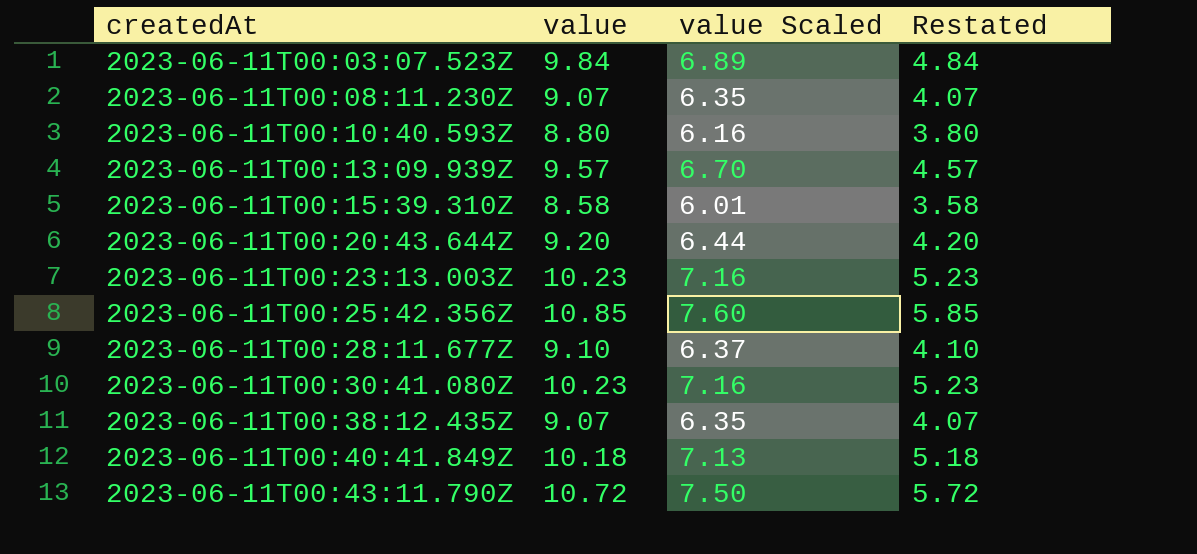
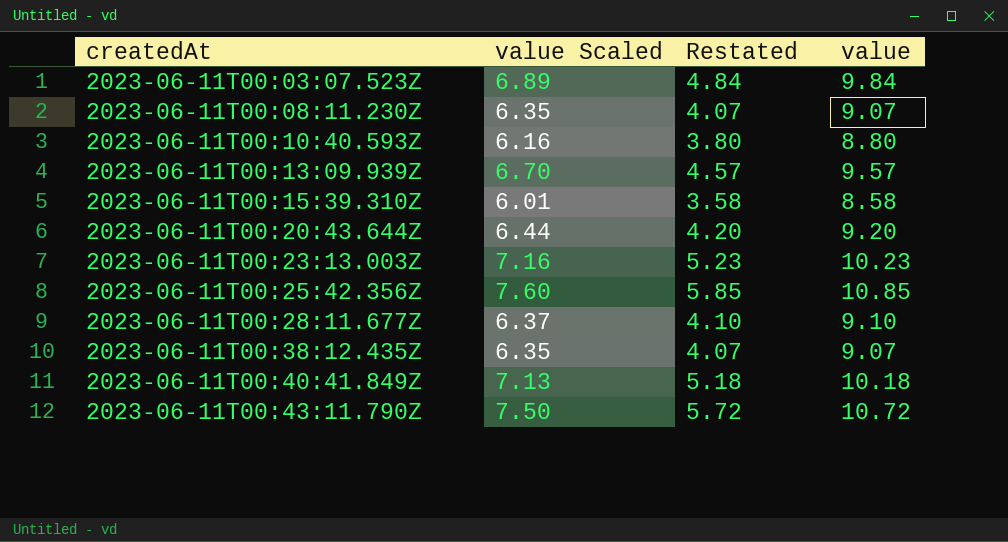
column value | position: 2 -> 4
row 2023-06-11T00:30:41.080Z: 10.23 | 7.16 | 5.23 -> none

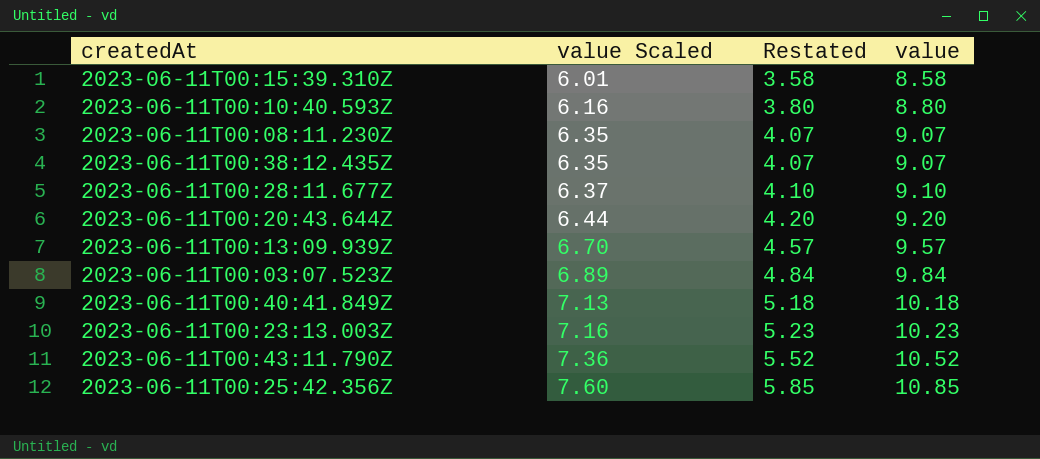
row order: createdAt ascending -> value Scaled ascending
2023-06-11T00:43:11.790Z | value Scaled: 7.50 -> 7.36
2023-06-11T00:43:11.790Z | Restated: 5.72 -> 5.52
2023-06-11T00:43:11.790Z | value: 10.72 -> 10.52

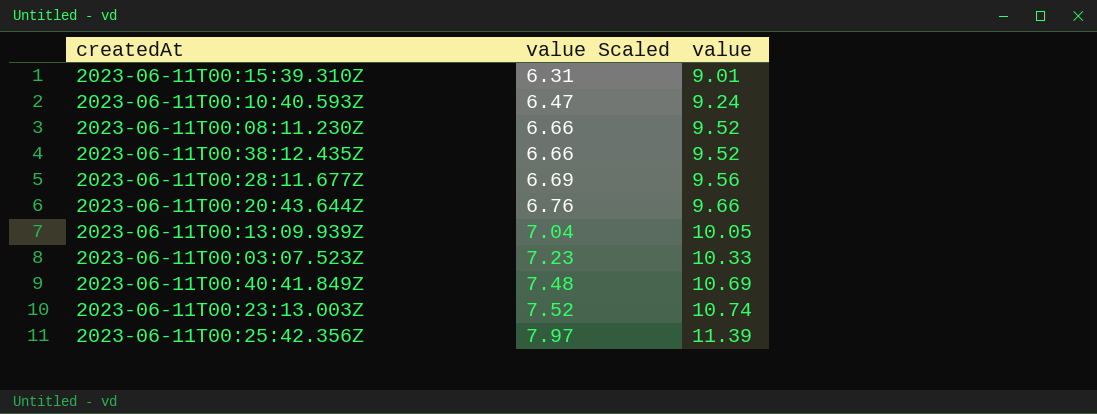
column Restated | formula: [value] - 5 -> none
row 2023-06-11T00:43:11.790Z: 7.36 | 5.52 | 10.52 -> none
2023-06-11T00:15:39.310Z | value Scaled: 6.01 -> 6.31
2023-06-11T00:15:39.310Z | value: 8.58 -> 9.01
2023-06-11T00:10:40.593Z | value Scaled: 6.16 -> 6.47
2023-06-11T00:10:40.593Z | value: 8.80 -> 9.24
2023-06-11T00:08:11.230Z | value Scaled: 6.35 -> 6.66
2023-06-11T00:08:11.230Z | value: 9.07 -> 9.52
2023-06-11T00:38:12.435Z | value Scaled: 6.35 -> 6.66
2023-06-11T00:38:12.435Z | value: 9.07 -> 9.52
2023-06-11T00:28:11.677Z | value Scaled: 6.37 -> 6.69
2023-06-11T00:28:11.677Z | value: 9.10 -> 9.56
2023-06-11T00:20:43.644Z | value Scaled: 6.44 -> 6.76
2023-06-11T00:20:43.644Z | value: 9.20 -> 9.66
2023-06-11T00:13:09.939Z | value Scaled: 6.70 -> 7.04
2023-06-11T00:13:09.939Z | value: 9.57 -> 10.05
2023-06-11T00:03:07.523Z | value Scaled: 6.89 -> 7.23
2023-06-11T00:03:07.523Z | value: 9.84 -> 10.33
2023-06-11T00:40:41.849Z | value Scaled: 7.13 -> 7.48
2023-06-11T00:40:41.849Z | value: 10.18 -> 10.69
2023-06-11T00:23:13.003Z | value Scaled: 7.16 -> 7.52
2023-06-11T00:23:13.003Z | value: 10.23 -> 10.74
2023-06-11T00:25:42.356Z | value Scaled: 7.60 -> 7.97
2023-06-11T00:25:42.356Z | value: 10.85 -> 11.39

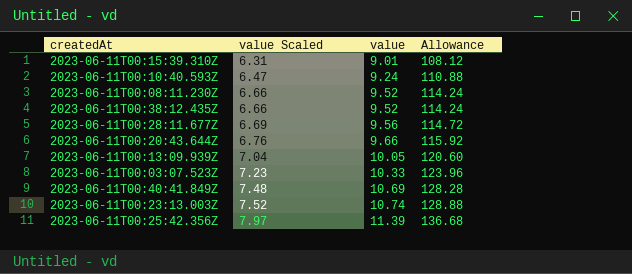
column Allowance | formula: none -> [value] * 12

